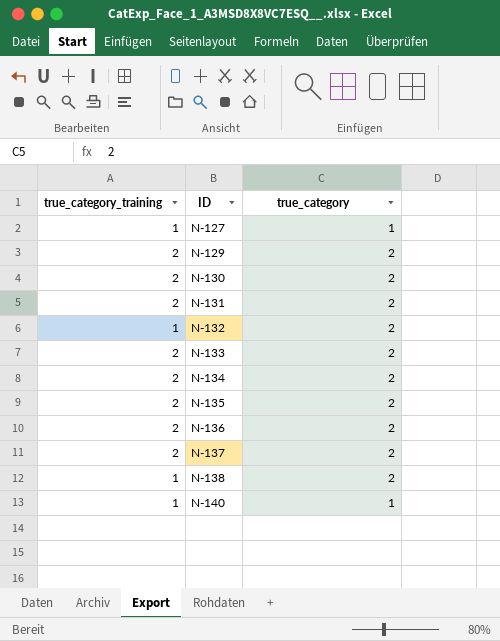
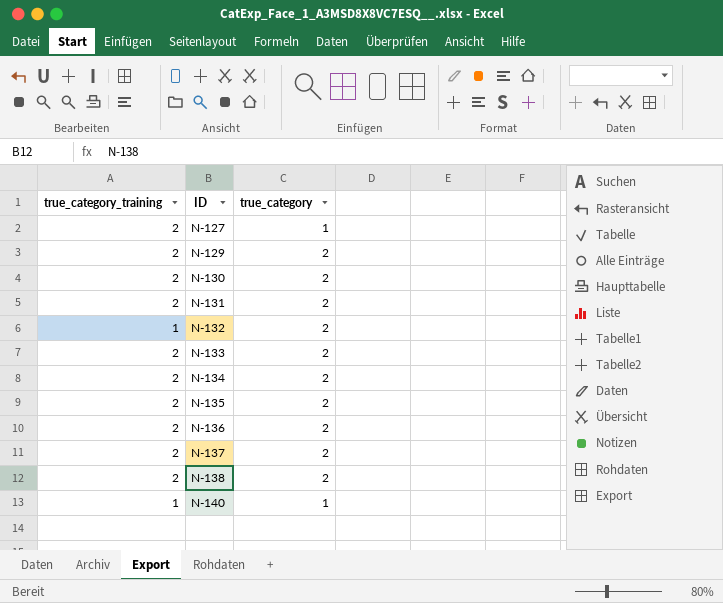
N-127 | true_category_training: 1 -> 2
N-138 | true_category_training: 1 -> 2

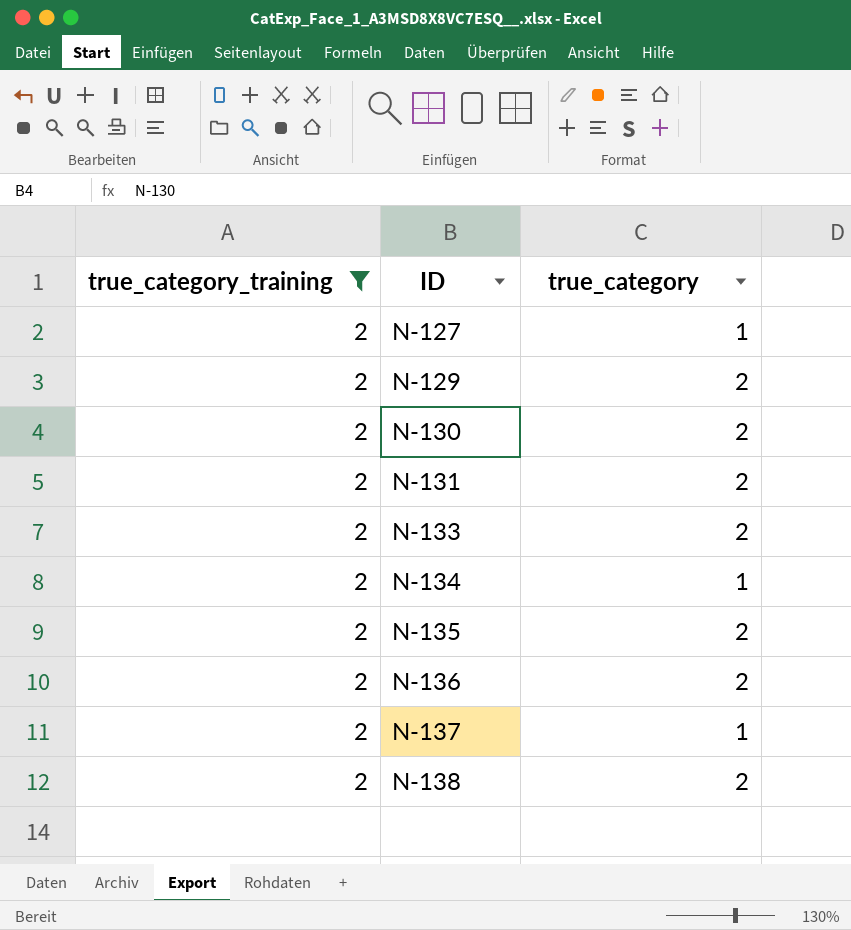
filter: none -> true_category_training = 2
N-134 | true_category: 2 -> 1
N-137 | true_category: 2 -> 1

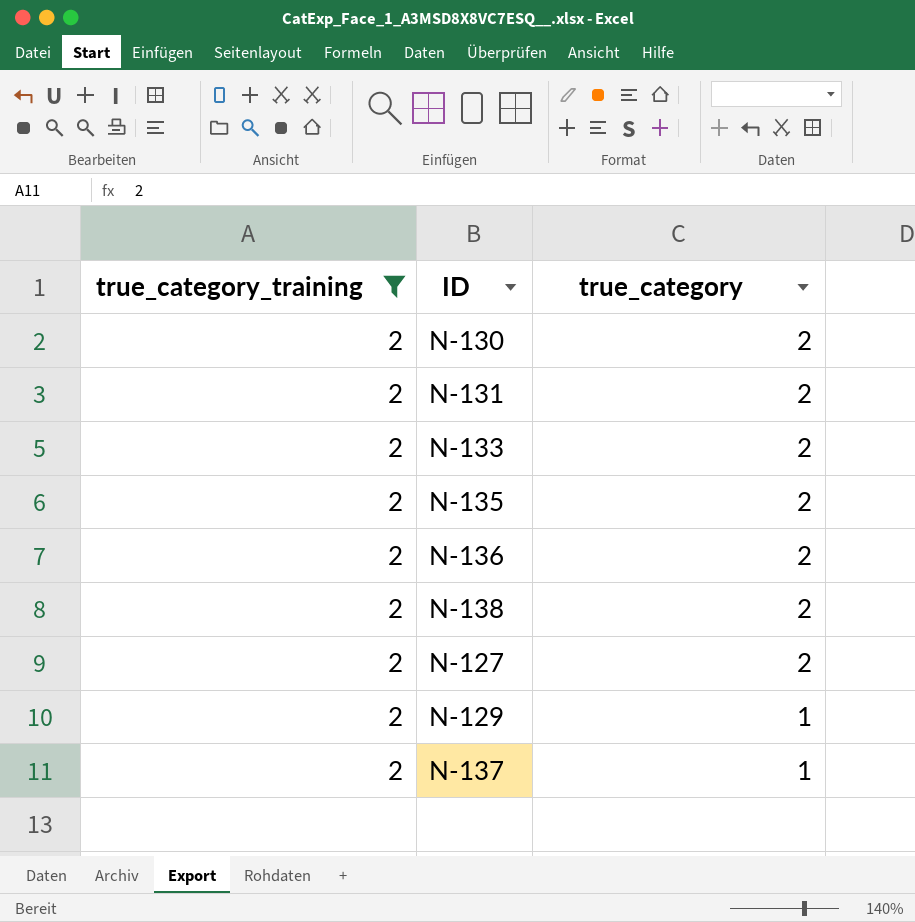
row order: ID ascending -> true_category descending
row N-134: 2 | 1 -> none
N-127 | true_category: 1 -> 2
N-129 | true_category: 2 -> 1

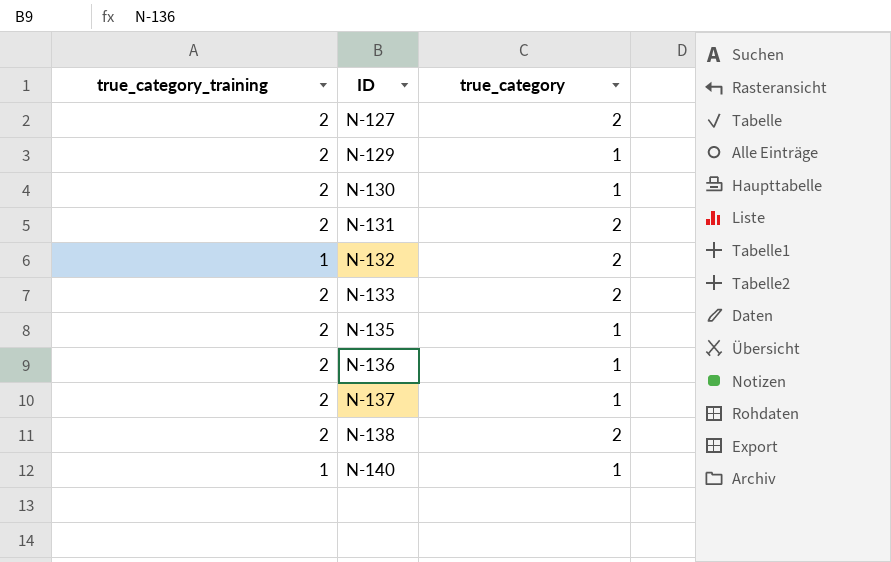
filter: true_category_training = 2 -> none
row order: true_category descending -> ID ascending
N-130 | true_category: 2 -> 1
N-135 | true_category: 2 -> 1
N-136 | true_category: 2 -> 1

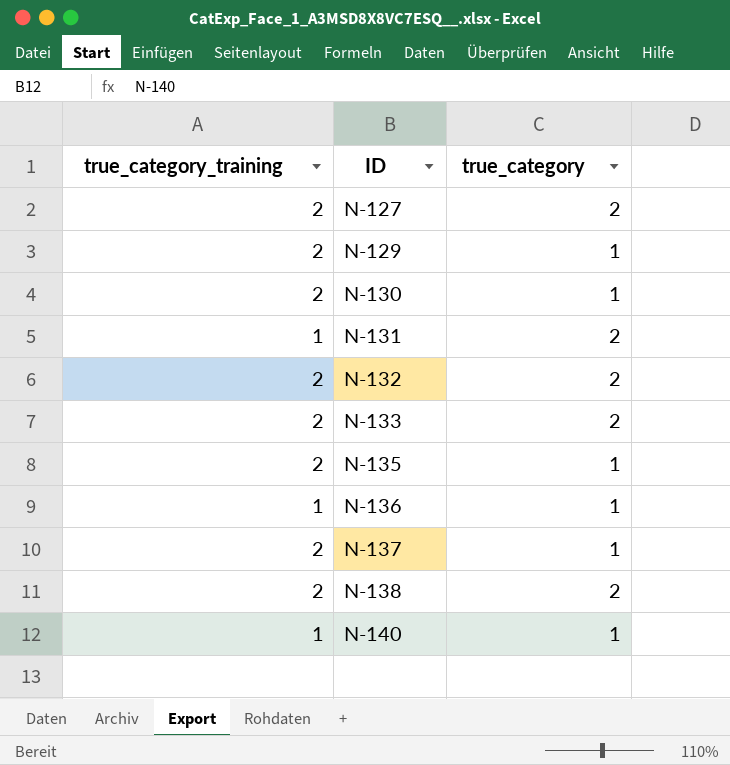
N-131 | true_category_training: 2 -> 1
N-132 | true_category_training: 1 -> 2
N-136 | true_category_training: 2 -> 1

